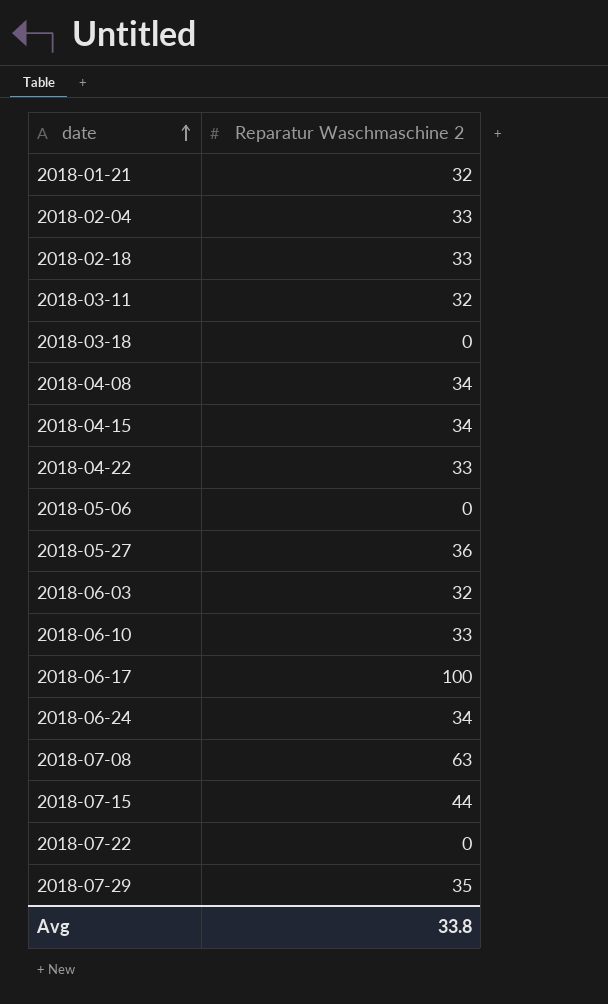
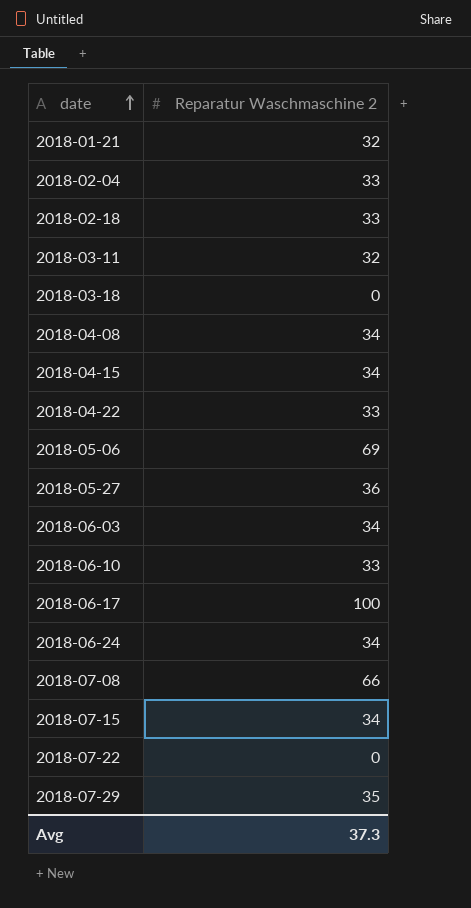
2018-05-06 | Reparatur Waschmaschine 2: 0 -> 69
2018-06-03 | Reparatur Waschmaschine 2: 32 -> 34
2018-07-08 | Reparatur Waschmaschine 2: 63 -> 66
2018-07-15 | Reparatur Waschmaschine 2: 44 -> 34
Avg | Reparatur Waschmaschine 2: 33.8 -> 37.3

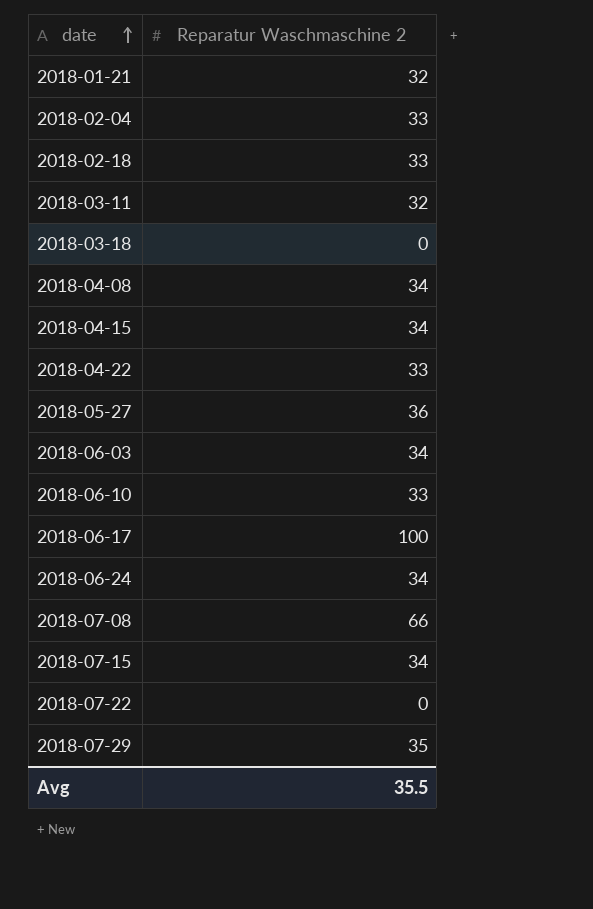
row 2018-05-06: 69 -> none
Avg | Reparatur Waschmaschine 2: 37.3 -> 35.5

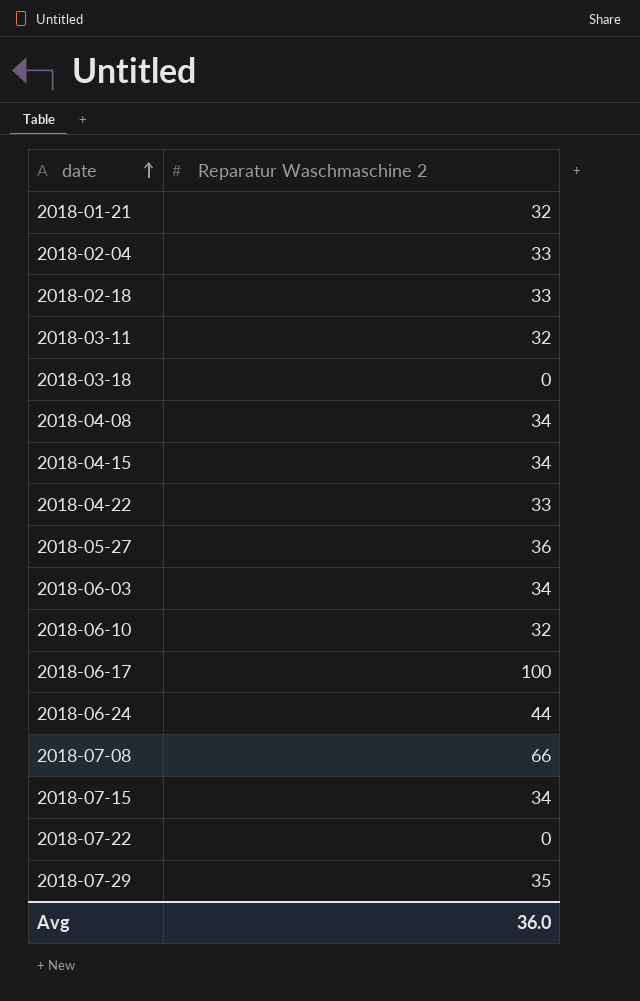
2018-06-10 | Reparatur Waschmaschine 2: 33 -> 32
2018-06-24 | Reparatur Waschmaschine 2: 34 -> 44
Avg | Reparatur Waschmaschine 2: 35.5 -> 36.0

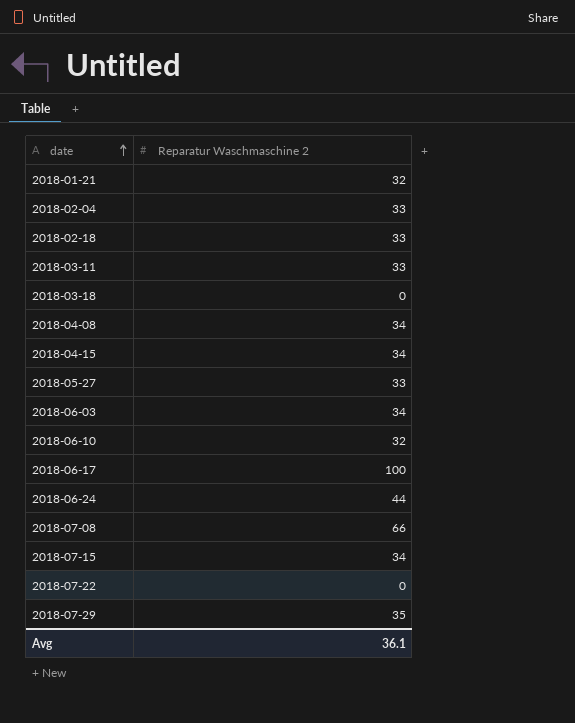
row 2018-04-22: 33 -> none
2018-03-11 | Reparatur Waschmaschine 2: 32 -> 33
2018-05-27 | Reparatur Waschmaschine 2: 36 -> 33
Avg | Reparatur Waschmaschine 2: 36.0 -> 36.1

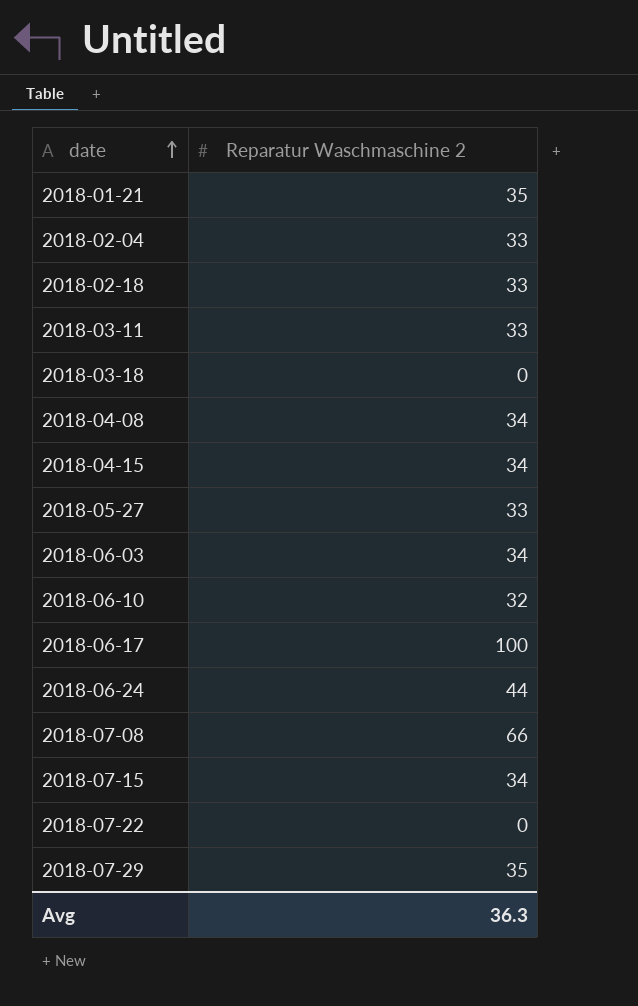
2018-01-21 | Reparatur Waschmaschine 2: 32 -> 35
Avg | Reparatur Waschmaschine 2: 36.1 -> 36.3

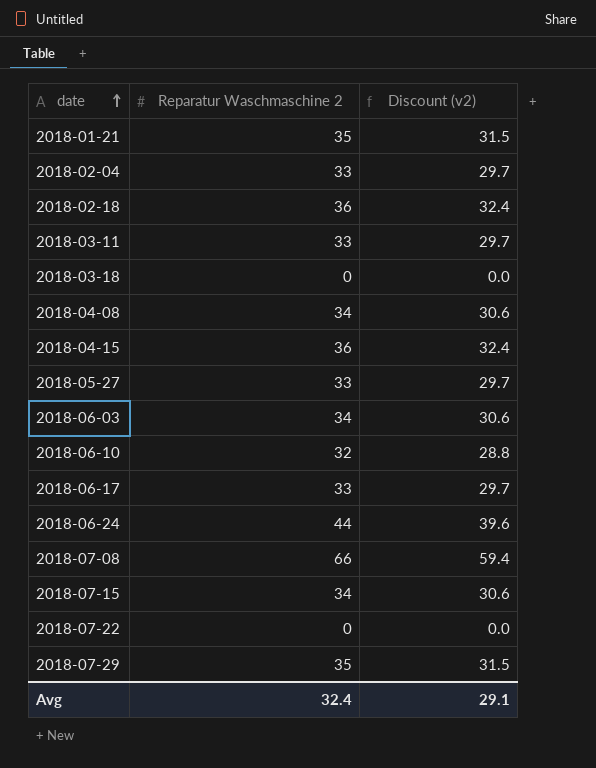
column Discount (v2) | formula: none -> [Reparatur Waschmaschine 2] * 0.9
2018-02-18 | Reparatur Waschmaschine 2: 33 -> 36
2018-04-15 | Reparatur Waschmaschine 2: 34 -> 36
2018-06-17 | Reparatur Waschmaschine 2: 100 -> 33
Avg | Reparatur Waschmaschine 2: 36.3 -> 32.4

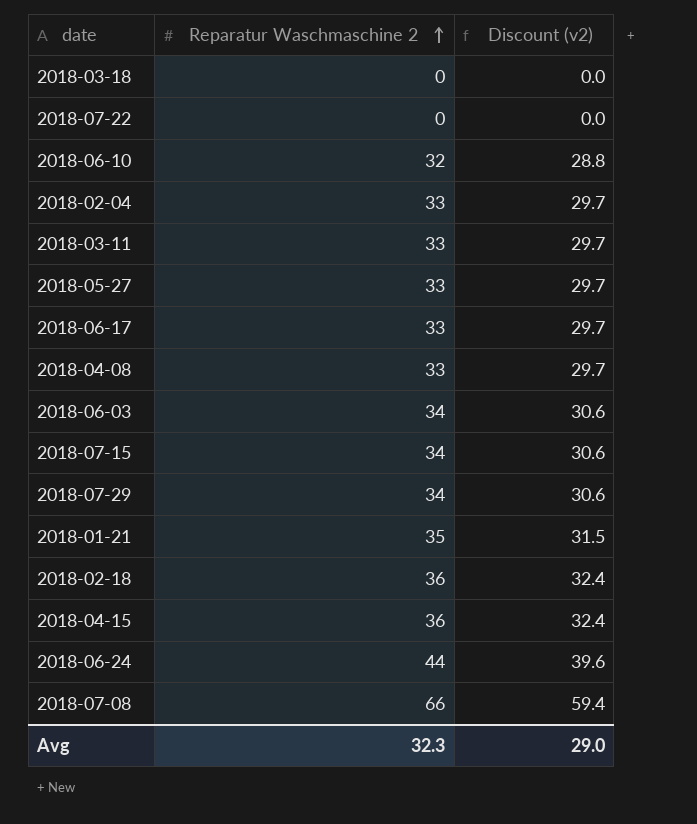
row order: date ascending -> Reparatur Waschmaschine 2 ascending
2018-04-08 | Reparatur Waschmaschine 2: 34 -> 33
2018-04-08 | Discount (v2): 30.6 -> 29.7
2018-07-29 | Reparatur Waschmaschine 2: 35 -> 34
2018-07-29 | Discount (v2): 31.5 -> 30.6
Avg | Reparatur Waschmaschine 2: 32.4 -> 32.3
Avg | Discount (v2): 29.1 -> 29.0

